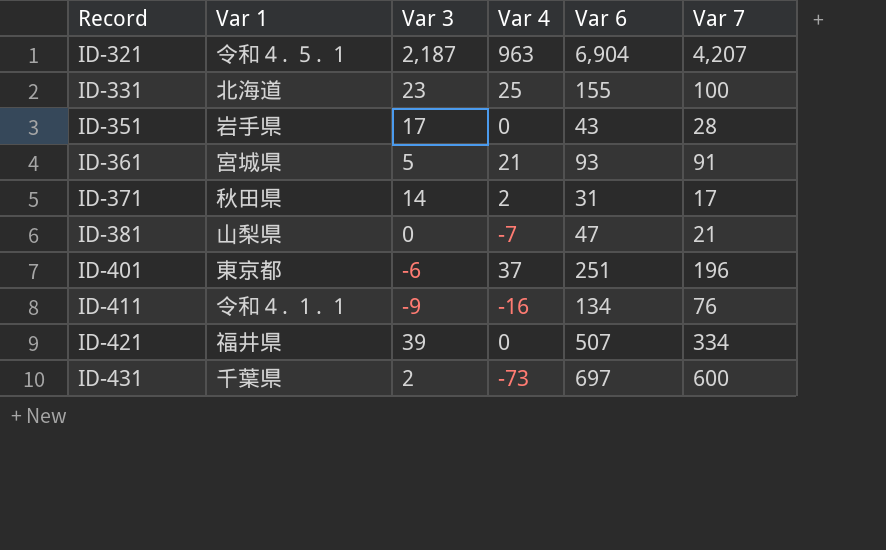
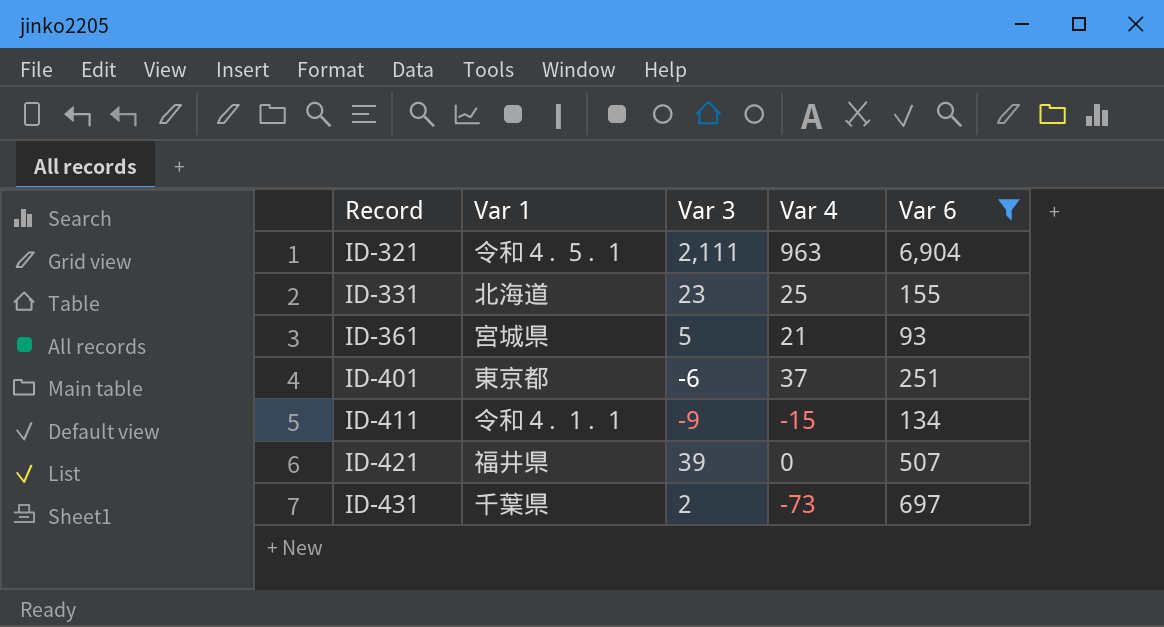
filter: none -> Var 6 >= 93
column Var 7 | position: 6 -> none
ID-321 | Var 3: 2,187 -> 2,111
ID-411 | Var 4: -16 -> -15

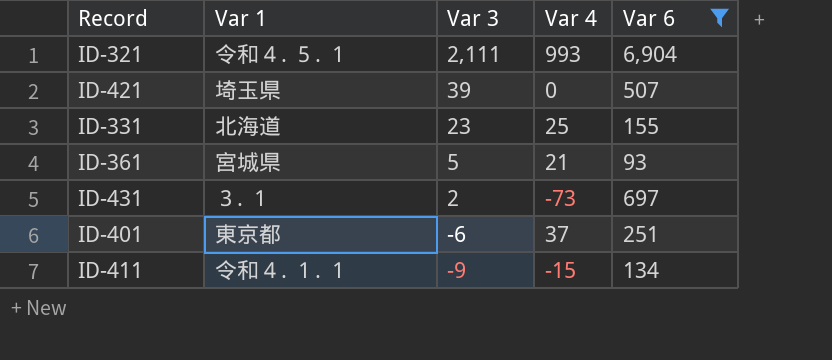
row order: Record ascending -> Var 3 descending
ID-321 | Var 4: 963 -> 993
ID-421 | Var 1: 福井県 -> 埼玉県
ID-431 | Var 1: 千葉県 -> ３. １

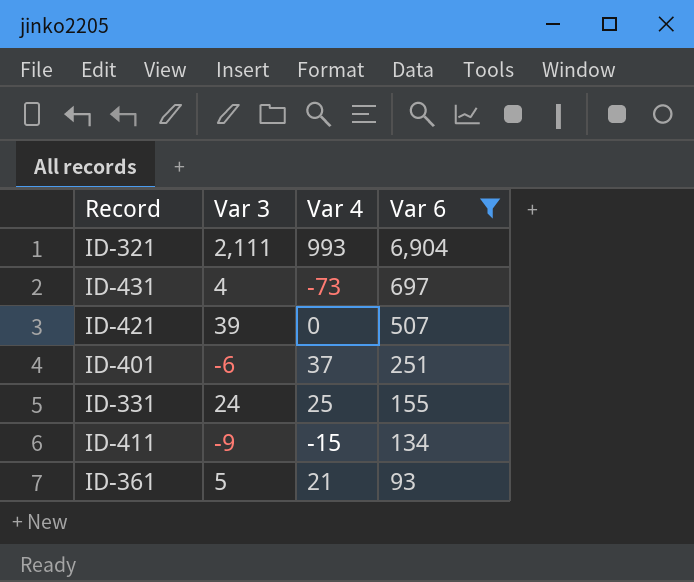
row order: Var 3 descending -> Var 6 descending
column Var 1 | position: 2 -> none
ID-431 | Var 3: 2 -> 4
ID-331 | Var 3: 23 -> 24

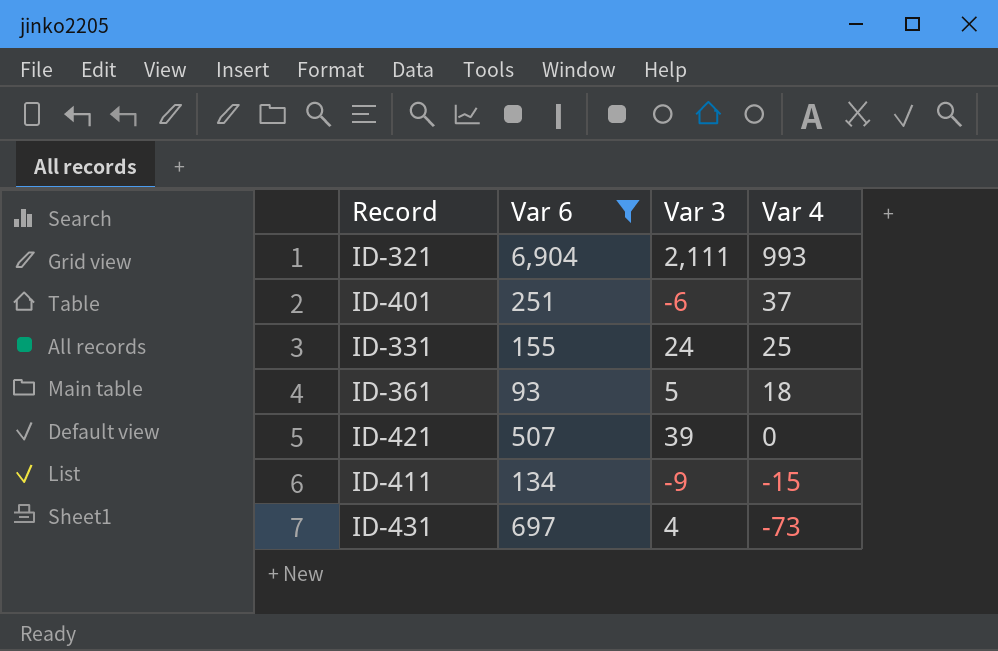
row order: Var 6 descending -> Var 4 descending
column Var 6 | position: 4 -> 2
ID-361 | Var 4: 21 -> 18

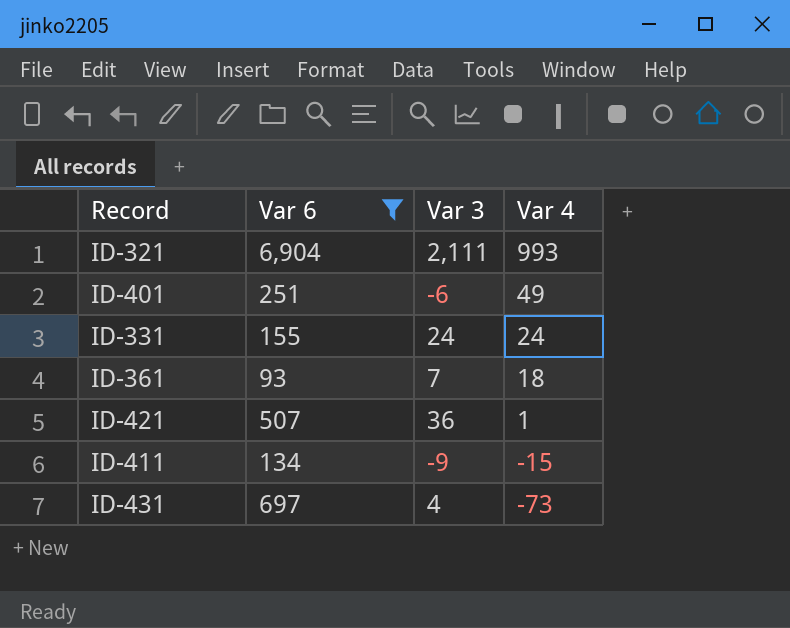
ID-401 | Var 4: 37 -> 49
ID-331 | Var 4: 25 -> 24
ID-361 | Var 3: 5 -> 7
ID-421 | Var 3: 39 -> 36
ID-421 | Var 4: 0 -> 1

